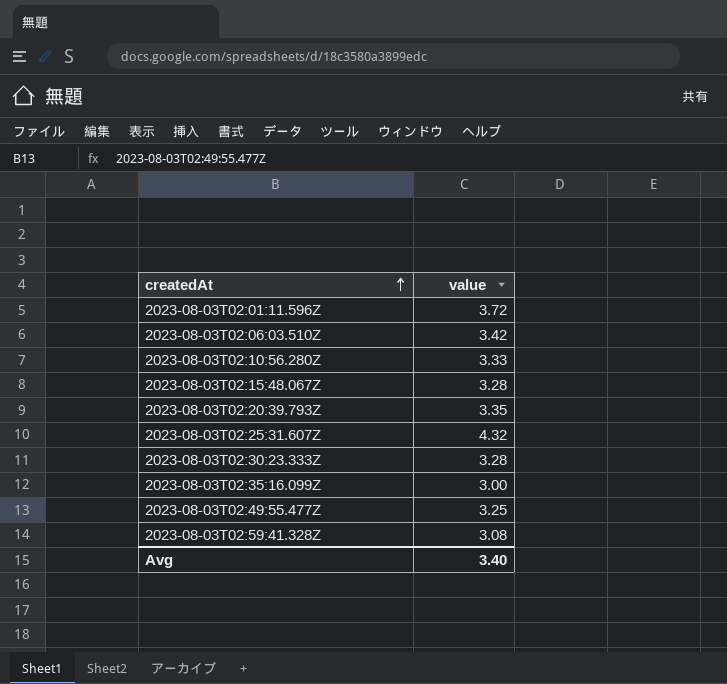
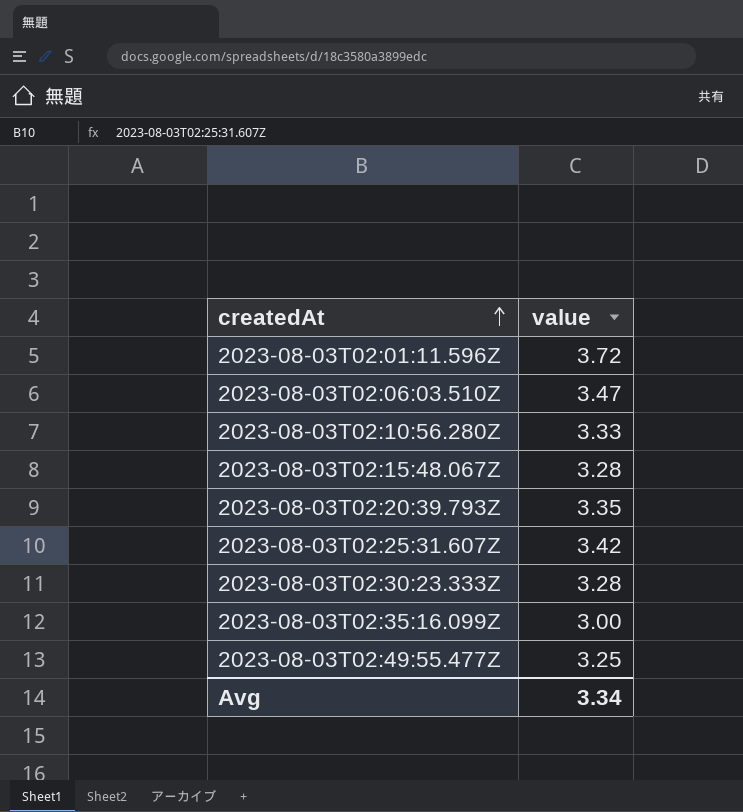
row 2023-08-03T02:59:41.328Z: 3.08 -> none
2023-08-03T02:06:03.510Z | value: 3.42 -> 3.47
2023-08-03T02:25:31.607Z | value: 4.32 -> 3.42
Avg | value: 3.40 -> 3.34

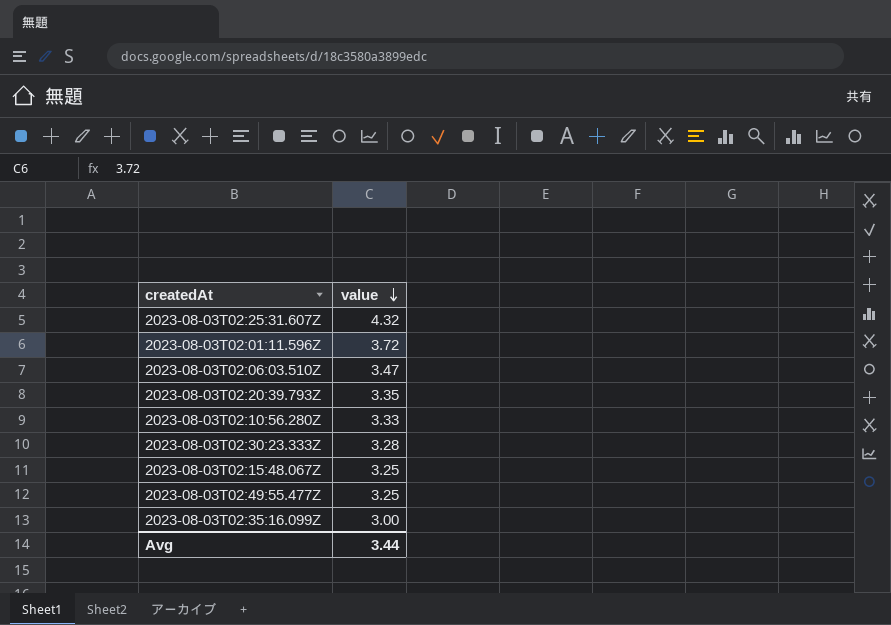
row order: createdAt ascending -> value descending
2023-08-03T02:25:31.607Z | value: 3.42 -> 4.32
2023-08-03T02:15:48.067Z | value: 3.28 -> 3.25
Avg | value: 3.34 -> 3.44

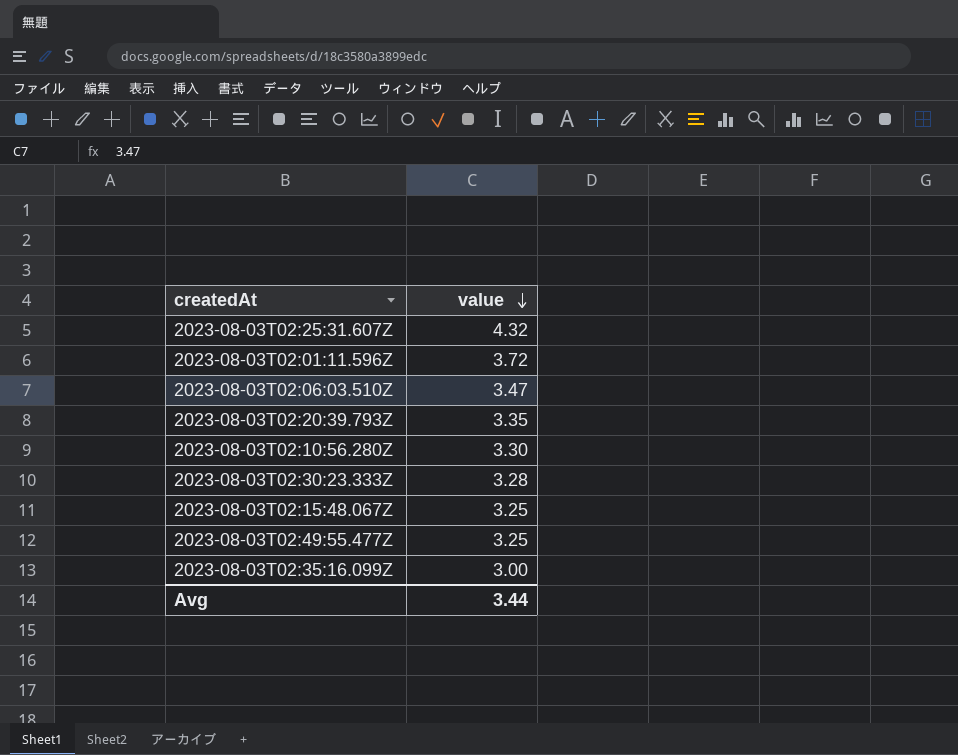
2023-08-03T02:10:56.280Z | value: 3.33 -> 3.30

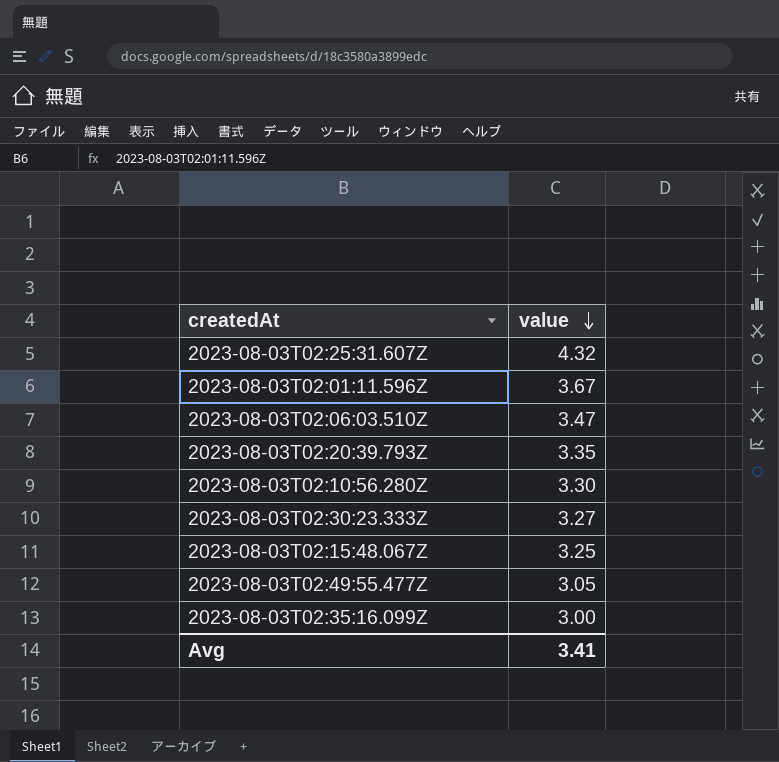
2023-08-03T02:01:11.596Z | value: 3.72 -> 3.67
2023-08-03T02:30:23.333Z | value: 3.28 -> 3.27
2023-08-03T02:49:55.477Z | value: 3.25 -> 3.05
Avg | value: 3.44 -> 3.41

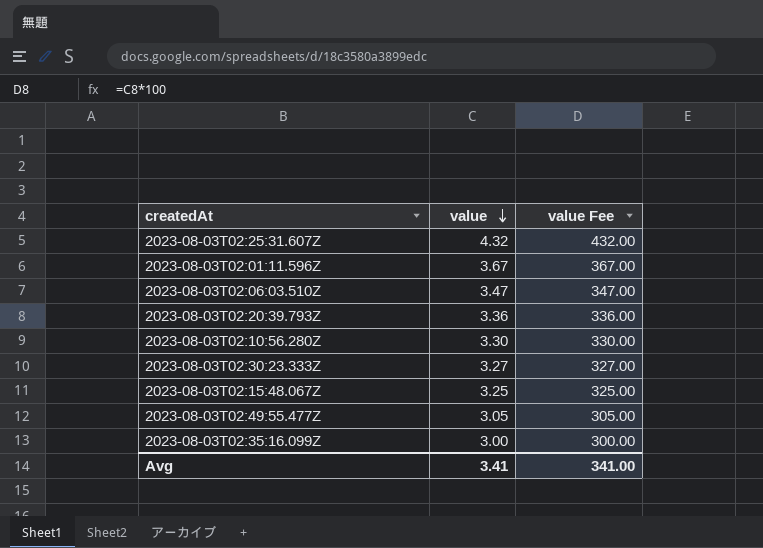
column value Fee | formula: none -> [value] * 100
2023-08-03T02:20:39.793Z | value: 3.35 -> 3.36

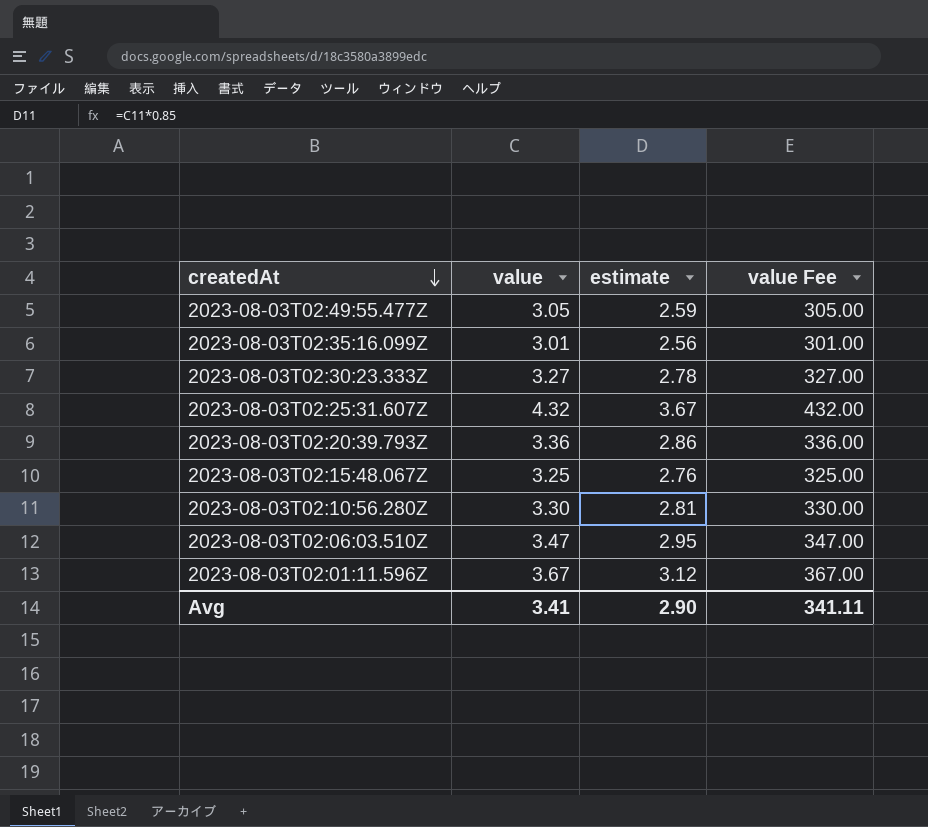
row order: value descending -> createdAt descending
column estimate | formula: none -> [value] * 0.85
2023-08-03T02:35:16.099Z | value: 3.00 -> 3.01
2023-08-03T02:35:16.099Z | value Fee: 300.00 -> 301.00
Avg | value Fee: 341.00 -> 341.11

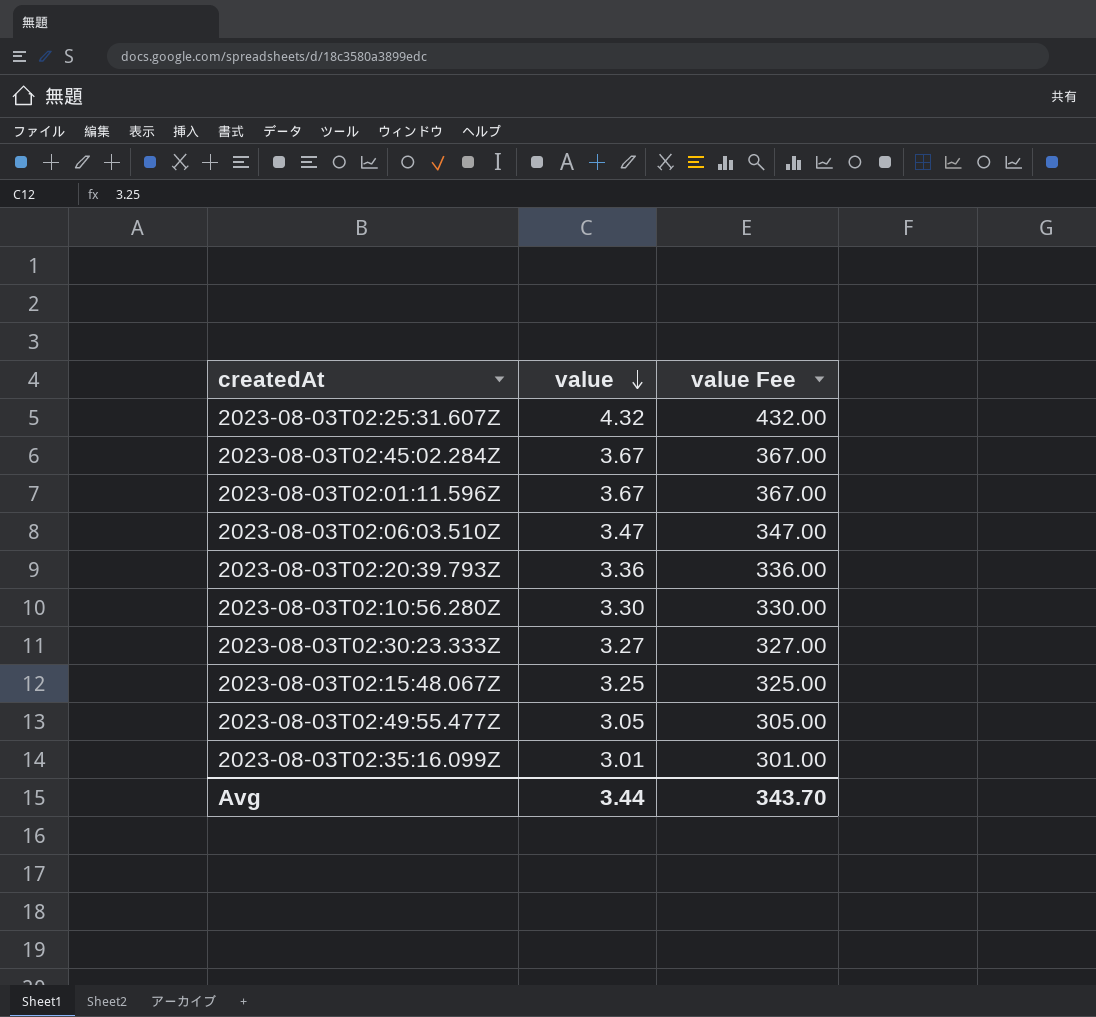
row order: createdAt descending -> value descending
column estimate | formula: [value] * 0.85 -> none
row 2023-08-03T02:45:02.284Z: none -> 3.67 | 367.00
Avg | value: 3.41 -> 3.44
Avg | value Fee: 341.11 -> 343.70

